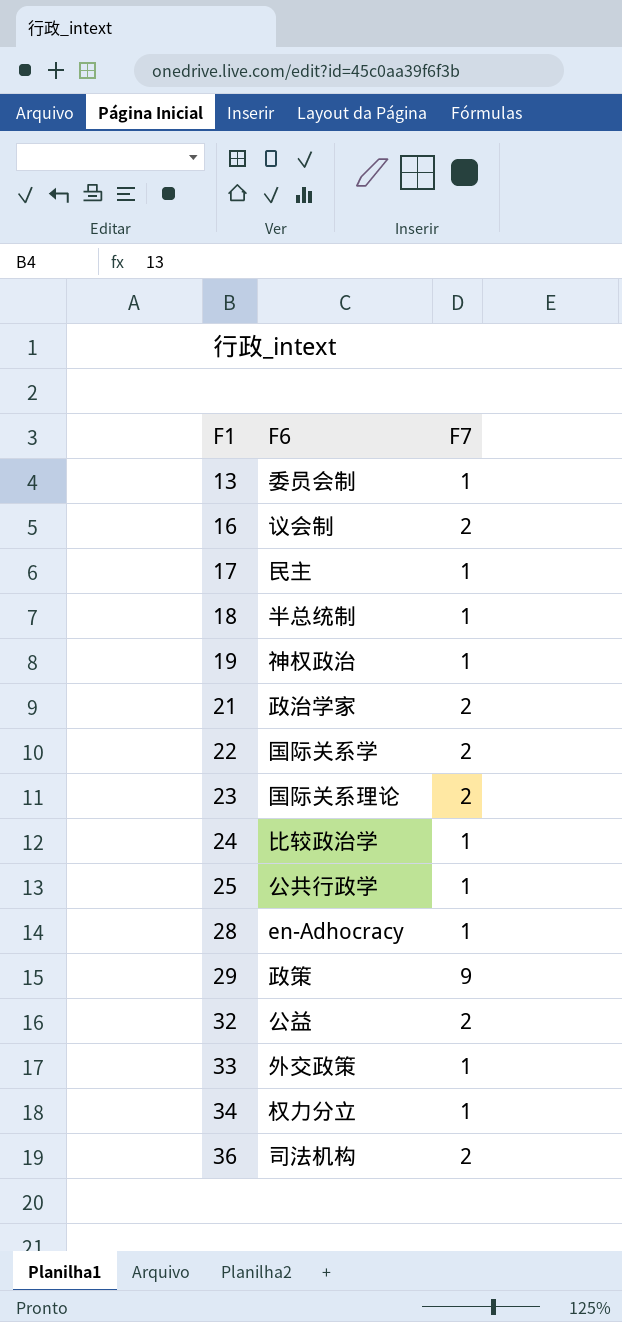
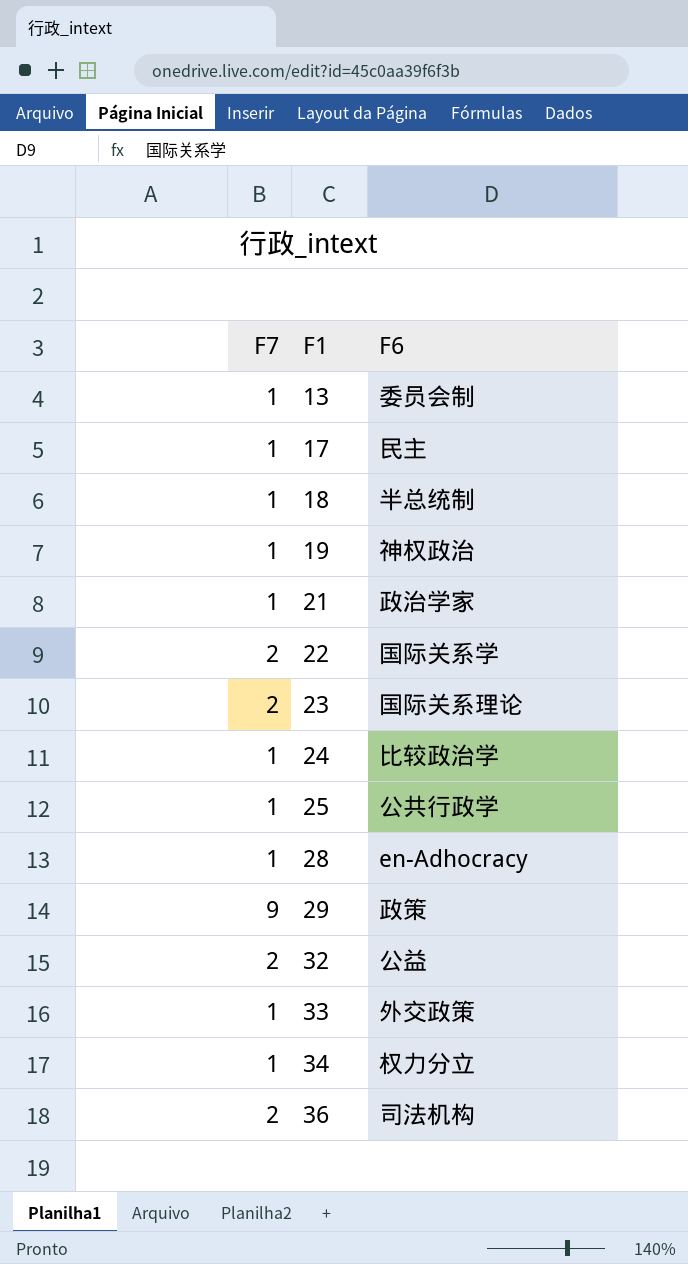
column F7 | position: 3 -> 1
row 16: 议会制 | 2 -> none
21 | F7: 2 -> 1

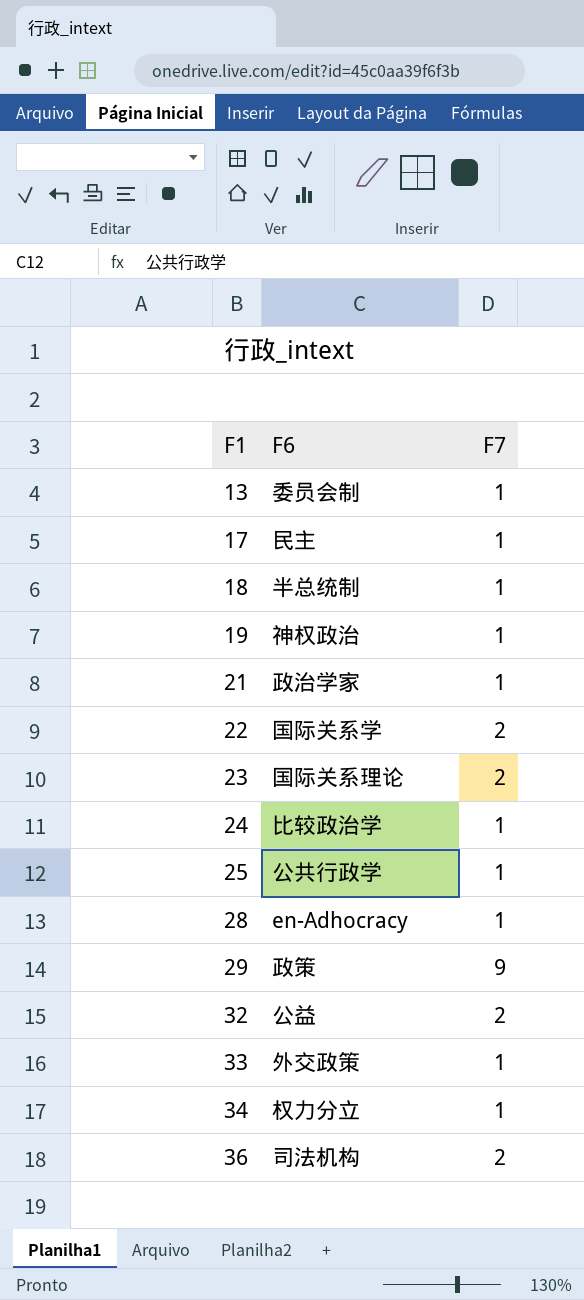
column F7 | position: 1 -> 3

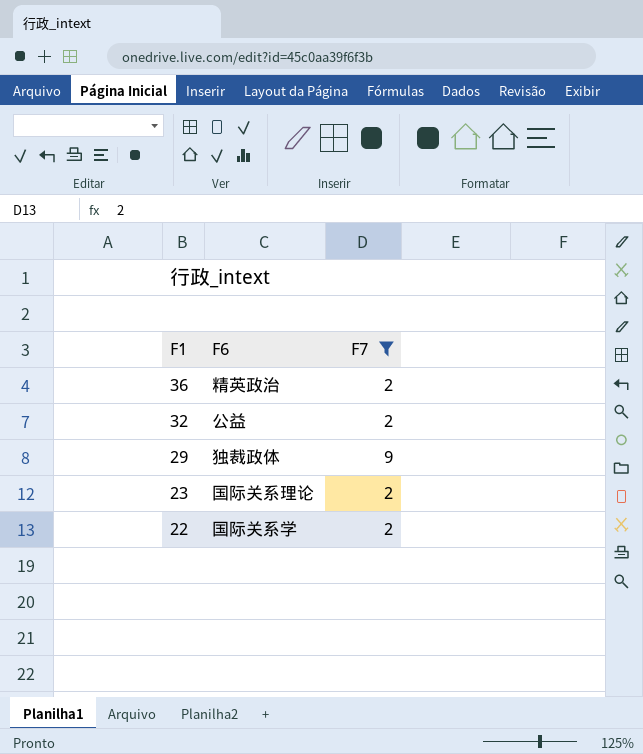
filter: none -> F7 != 1
row order: F1 ascending -> F1 descending
36 | F6: 司法机构 -> 精英政治
29 | F6: 政策 -> 独裁政体

